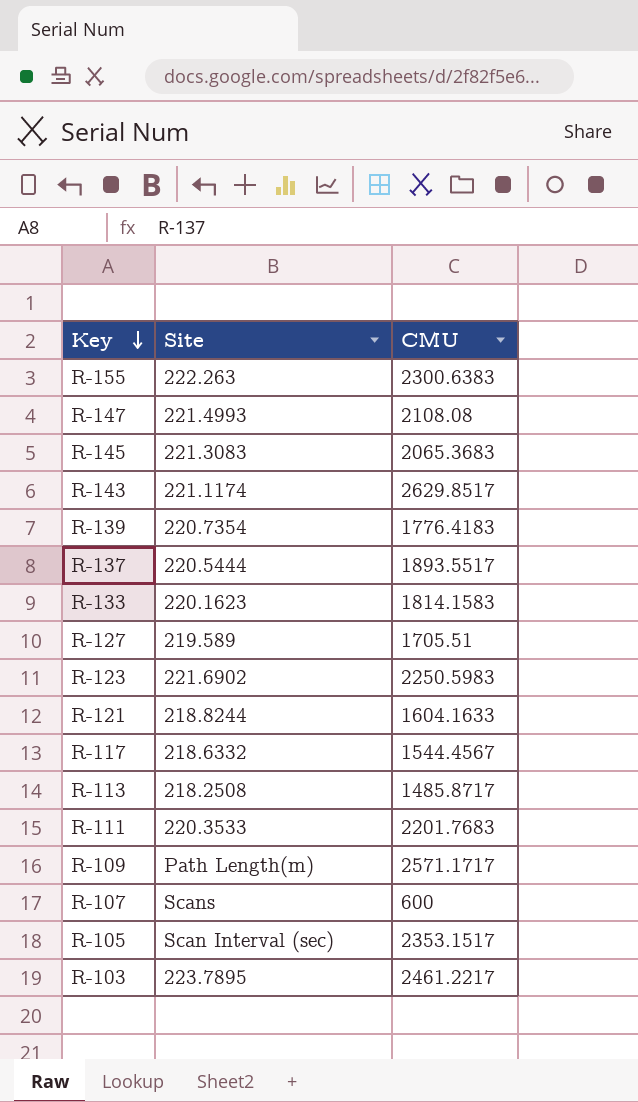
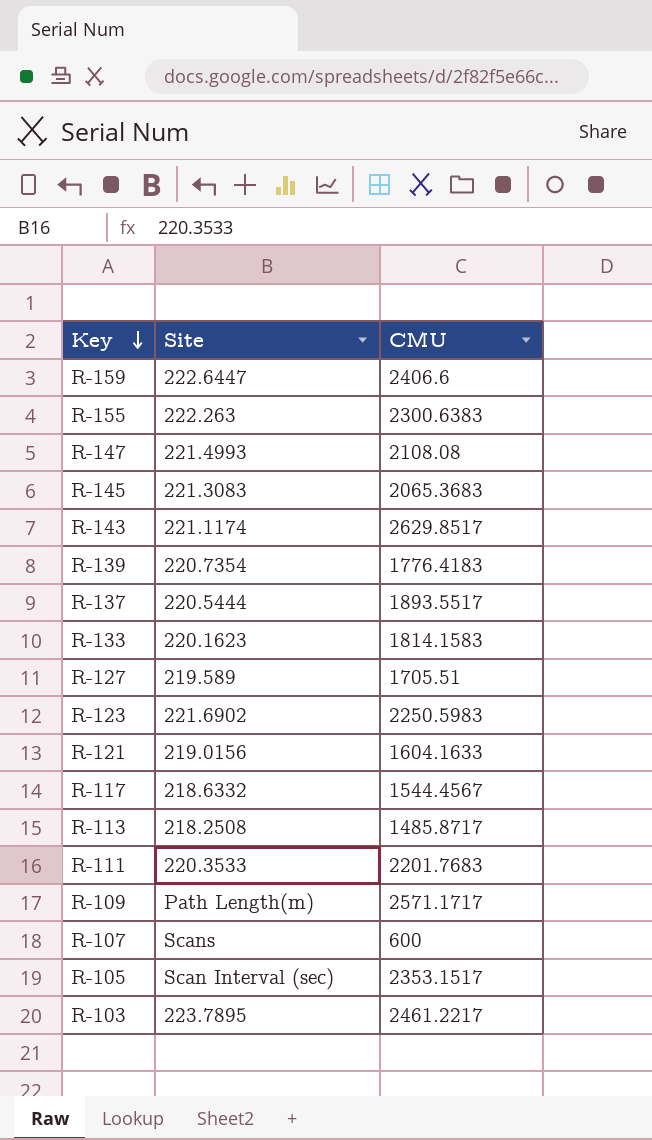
row R-159: none -> 222.6447 | 2406.6
R-121 | Site: 218.8244 -> 219.0156

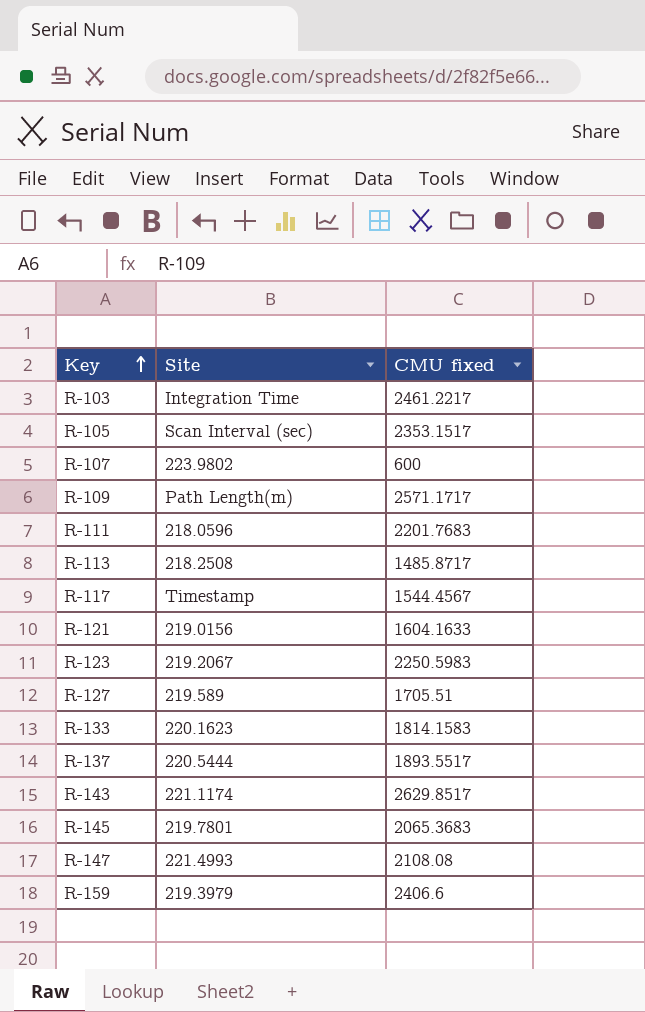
row order: Key descending -> Key ascending
column name: CMU -> CMU fixed
row R-155: 222.263 | 2300.6383 -> none
row R-139: 220.7354 | 1776.4183 -> none
R-103 | Site: 223.7895 -> Integration Time
R-107 | Site: Scans -> 223.9802
R-111 | Site: 220.3533 -> 218.0596
R-117 | Site: 218.6332 -> Timestamp
R-123 | Site: 221.6902 -> 219.2067
R-145 | Site: 221.3083 -> 219.7801
R-159 | Site: 222.6447 -> 219.3979

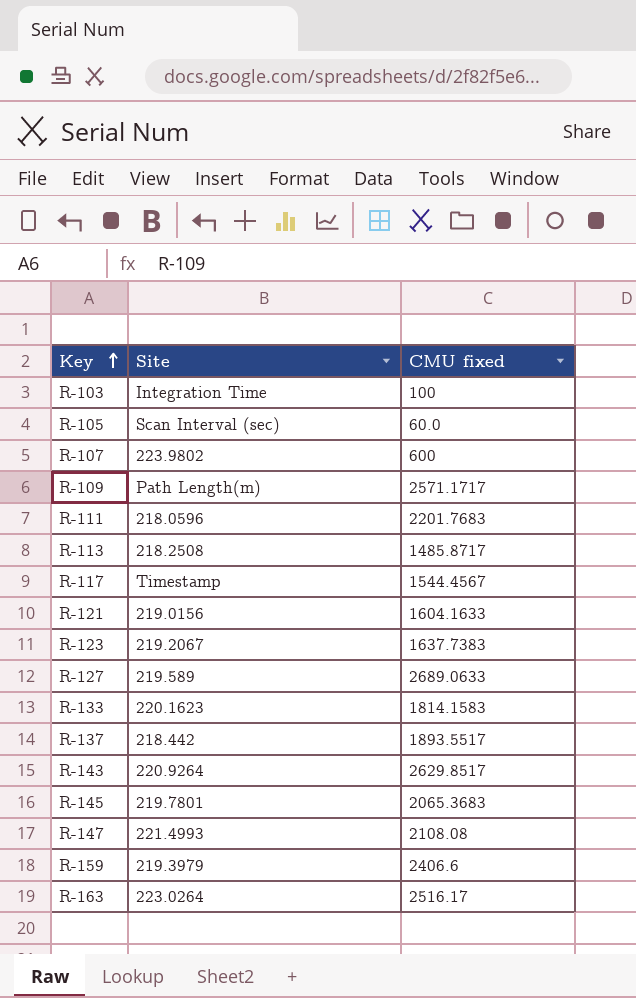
R-103 | CMU fixed: 2461.2217 -> 100
R-105 | CMU fixed: 2353.1517 -> 60.0
R-123 | CMU fixed: 2250.5983 -> 1637.7383
R-127 | CMU fixed: 1705.51 -> 2689.0633
R-137 | Site: 220.5444 -> 218.442
R-143 | Site: 221.1174 -> 220.9264
row R-163: none -> 223.0264 | 2516.17

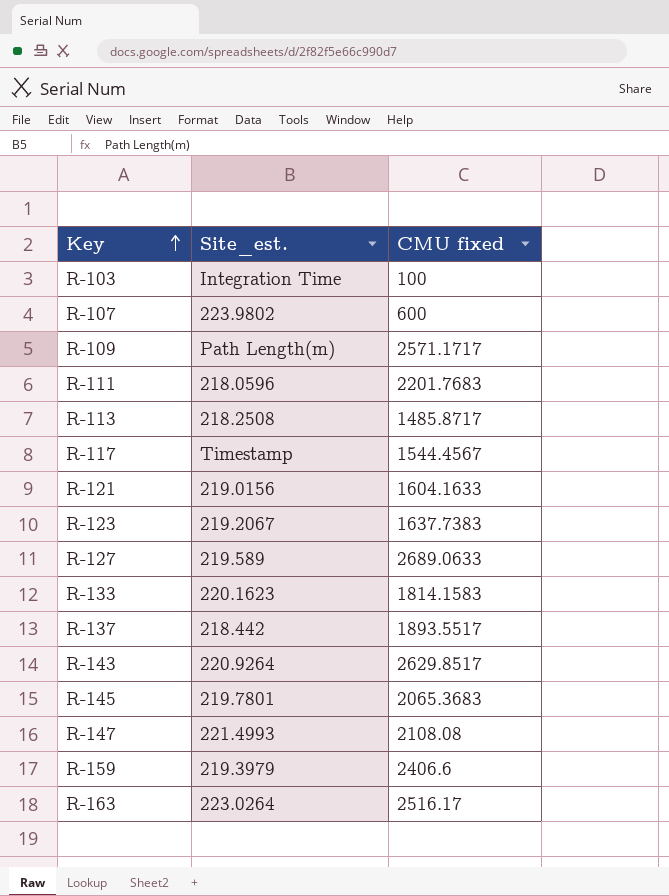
column name: Site -> Site_est.
row R-105: Scan Interval (sec) | 60.0 -> none

